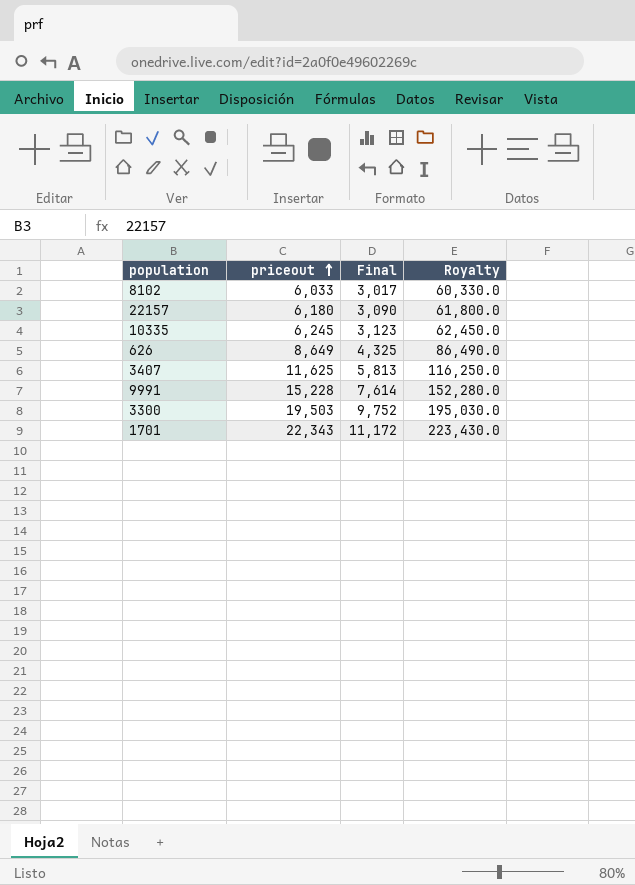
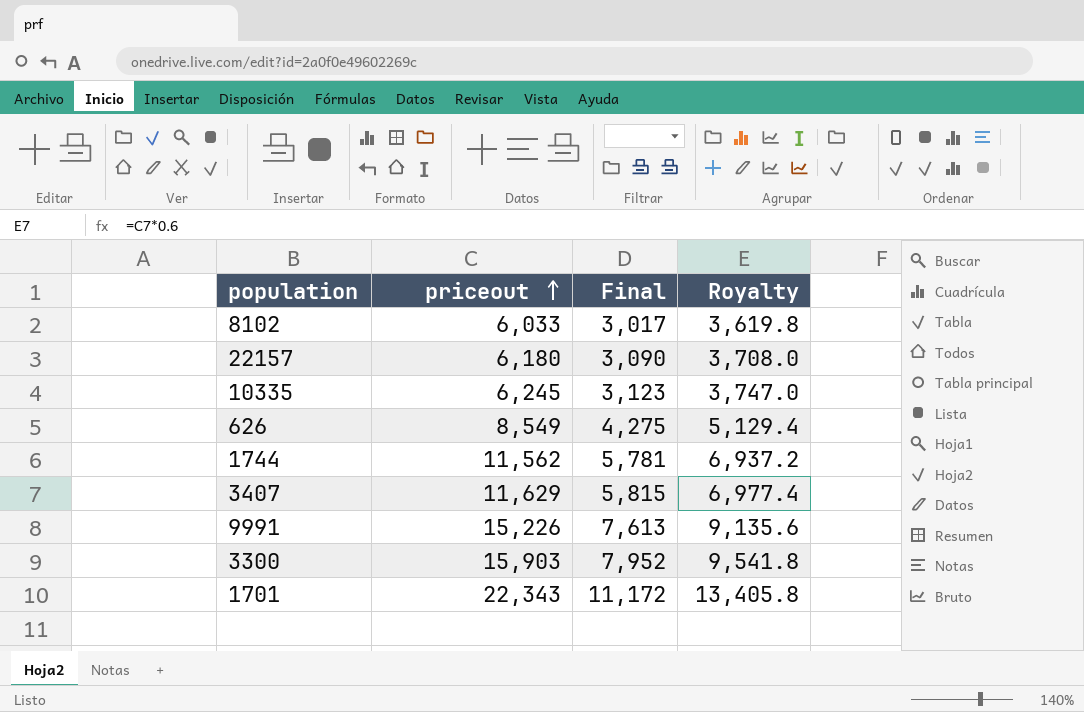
column Royalty | formula: [priceout] * 10 -> [priceout] * 0.6
626 | priceout: 8,649 -> 8,549
626 | Final: 4,325 -> 4,275
row 1744: none -> 11,562 | 5,781 | 6,937.2
3407 | priceout: 11,625 -> 11,629
3407 | Final: 5,813 -> 5,815
9991 | priceout: 15,228 -> 15,226
9991 | Final: 7,614 -> 7,613
3300 | priceout: 19,503 -> 15,903
3300 | Final: 9,752 -> 7,952

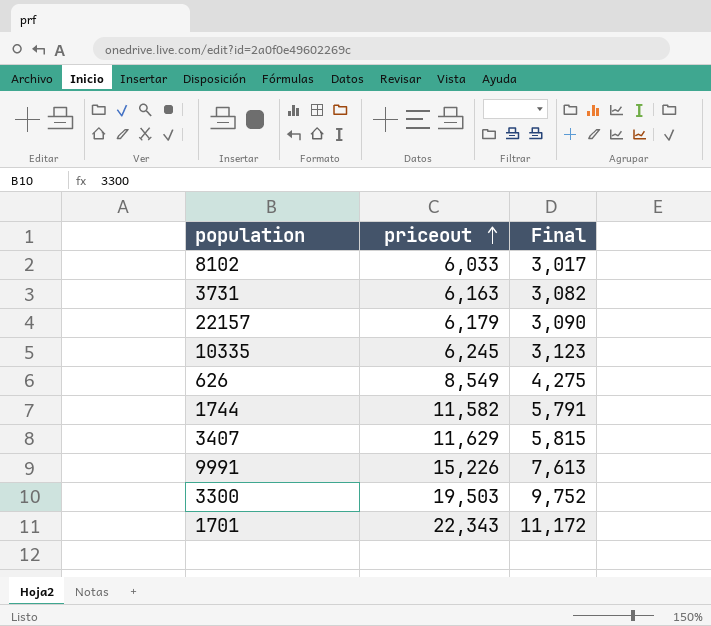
column Royalty | formula: [priceout] * 0.6 -> none
row 3731: none -> 6,163 | 3,082
22157 | priceout: 6,180 -> 6,179
1744 | priceout: 11,562 -> 11,582
1744 | Final: 5,781 -> 5,791
3300 | priceout: 15,903 -> 19,503
3300 | Final: 7,952 -> 9,752

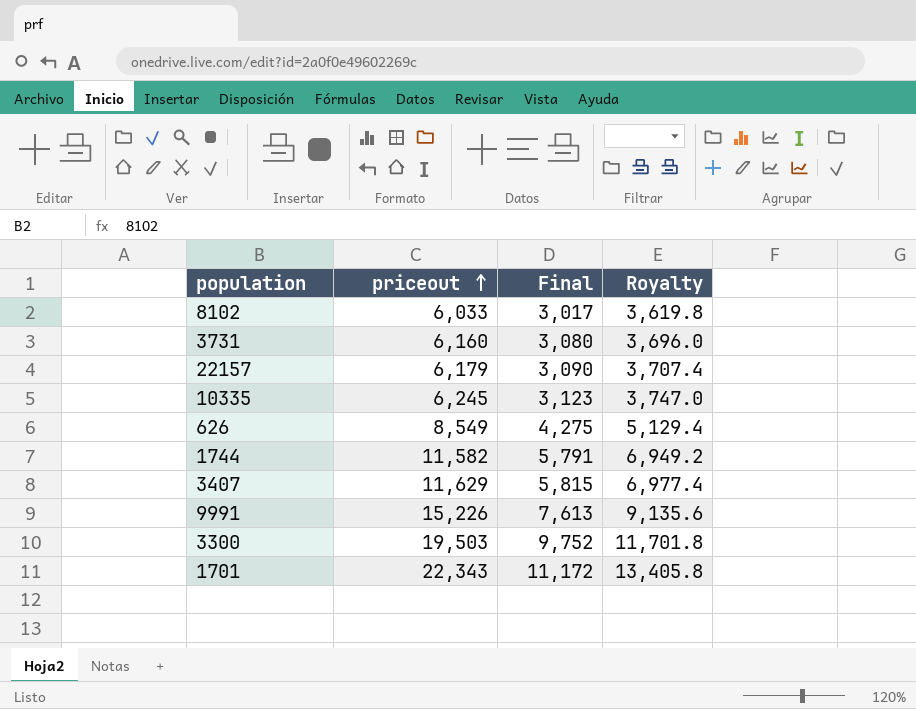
column Royalty | formula: none -> [priceout] * 0.6
3731 | priceout: 6,163 -> 6,160
3731 | Final: 3,082 -> 3,080

